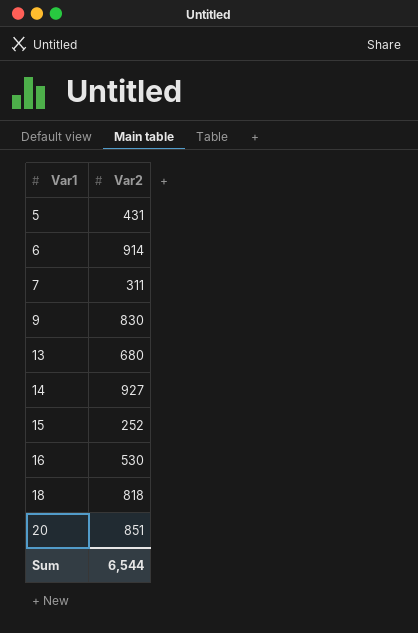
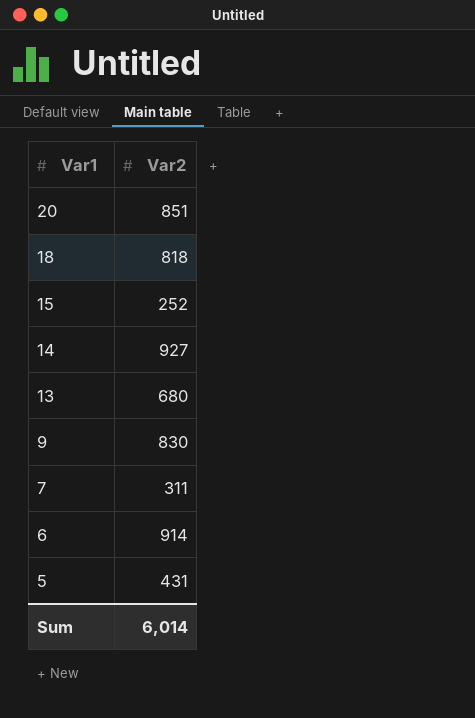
row order: Var1 ascending -> Var1 descending
row 16: 530 -> none
Sum | Var2: 6,544 -> 6,014

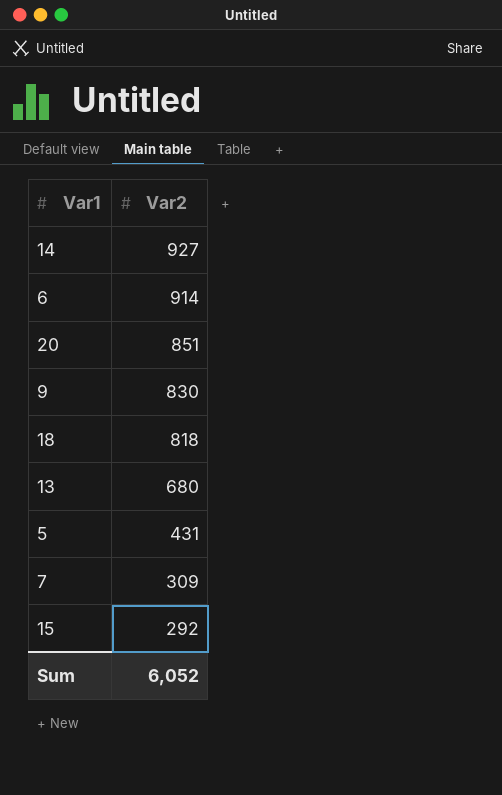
row order: Var1 descending -> Var2 descending
7 | Var2: 311 -> 309
15 | Var2: 252 -> 292
Sum | Var2: 6,014 -> 6,052

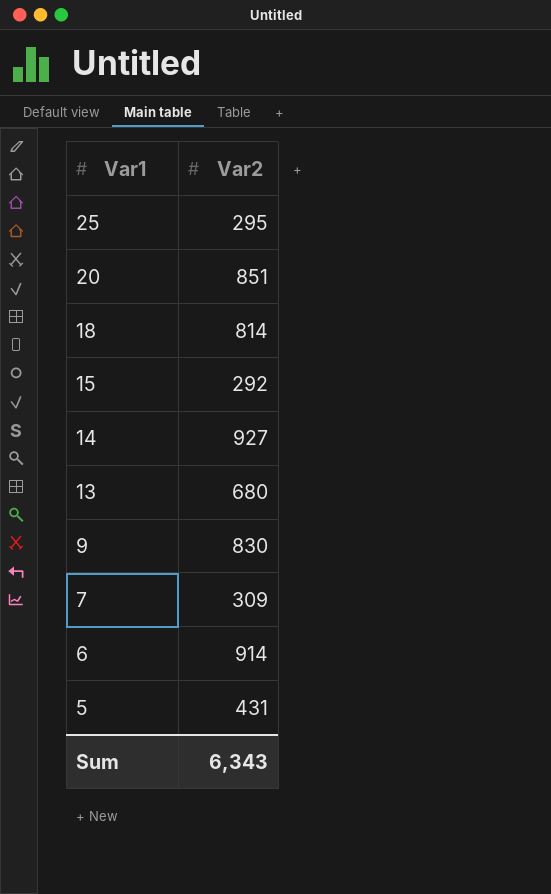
row order: Var2 descending -> Var1 descending
row 25: none -> 295
18 | Var2: 818 -> 814
Sum | Var2: 6,052 -> 6,343

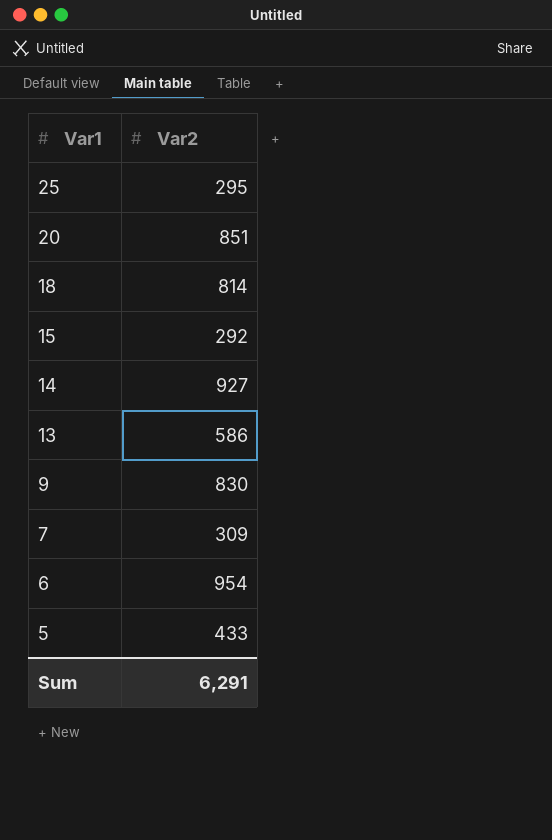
13 | Var2: 680 -> 586
6 | Var2: 914 -> 954
5 | Var2: 431 -> 433
Sum | Var2: 6,343 -> 6,291

